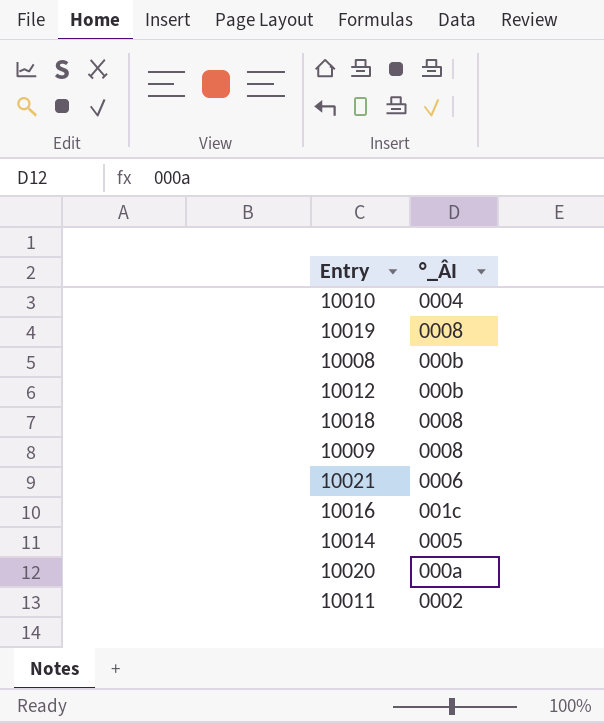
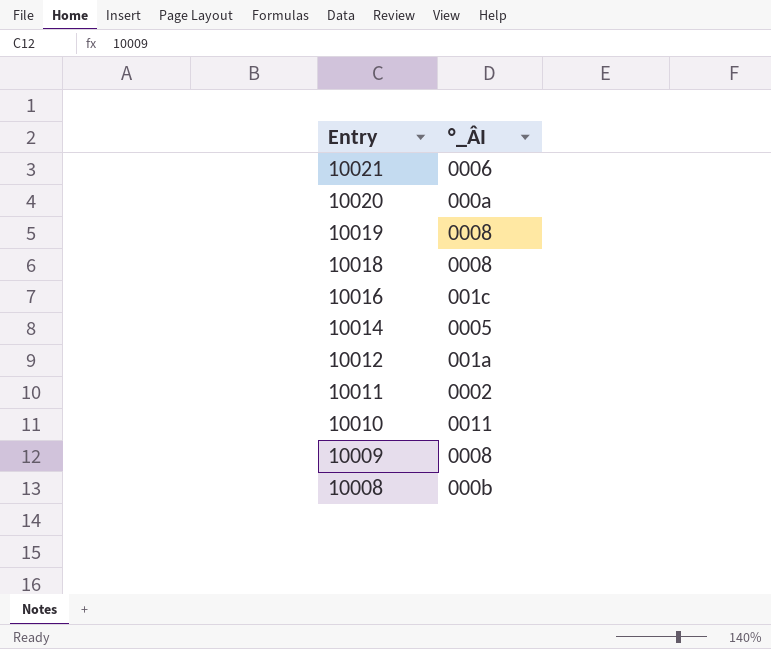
row order: none -> Entry descending
10012 | °_ÂI: 000b -> 001a
10010 | °_ÂI: 0004 -> 0011

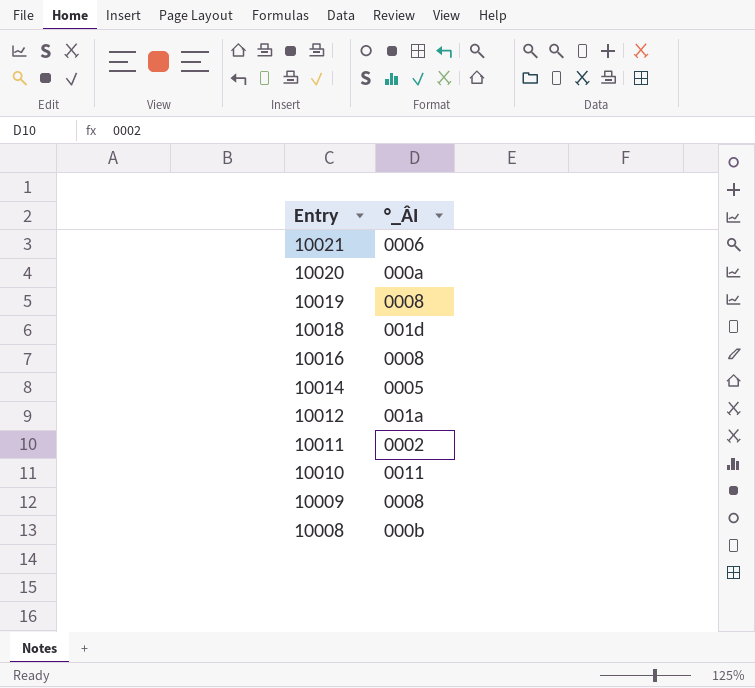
10018 | °_ÂI: 0008 -> 001d
10016 | °_ÂI: 001c -> 0008

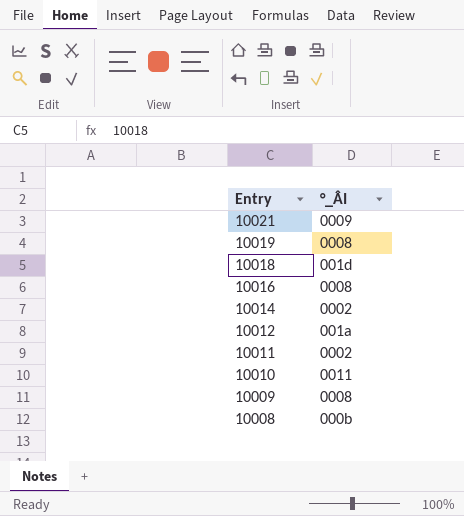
row 10020: 000a -> none
10021 | °_ÂI: 0006 -> 0009
10014 | °_ÂI: 0005 -> 0002

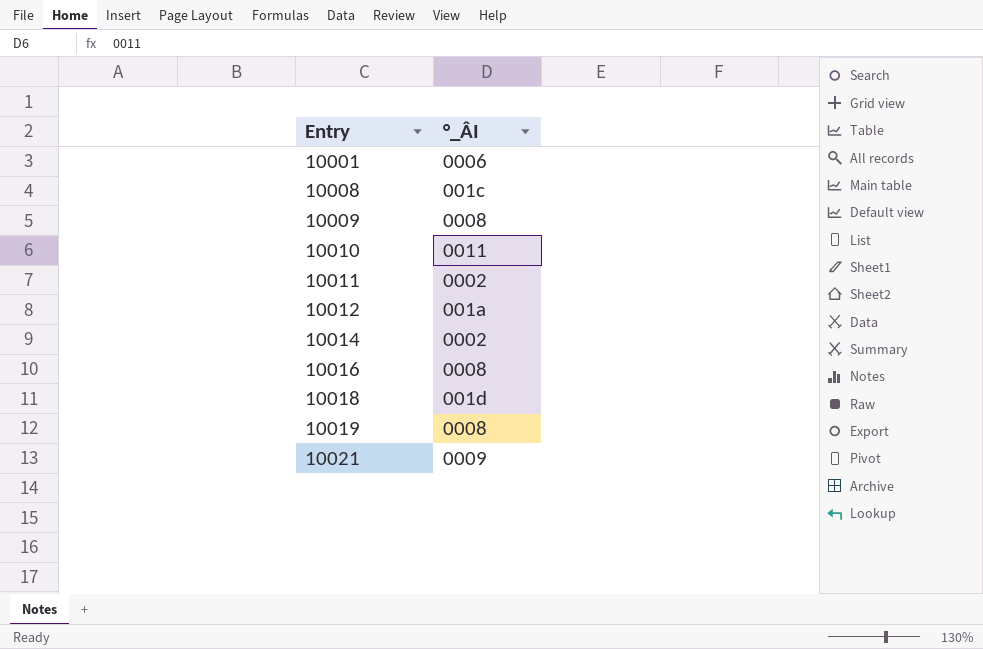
row order: Entry descending -> Entry ascending
row 10001: none -> 0006
10008 | °_ÂI: 000b -> 001c

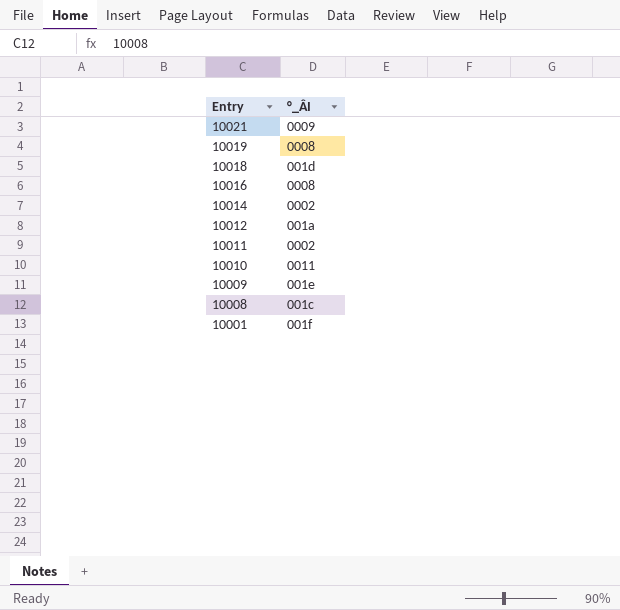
row order: Entry ascending -> Entry descending
10009 | °_ÂI: 0008 -> 001e
10001 | °_ÂI: 0006 -> 001f

